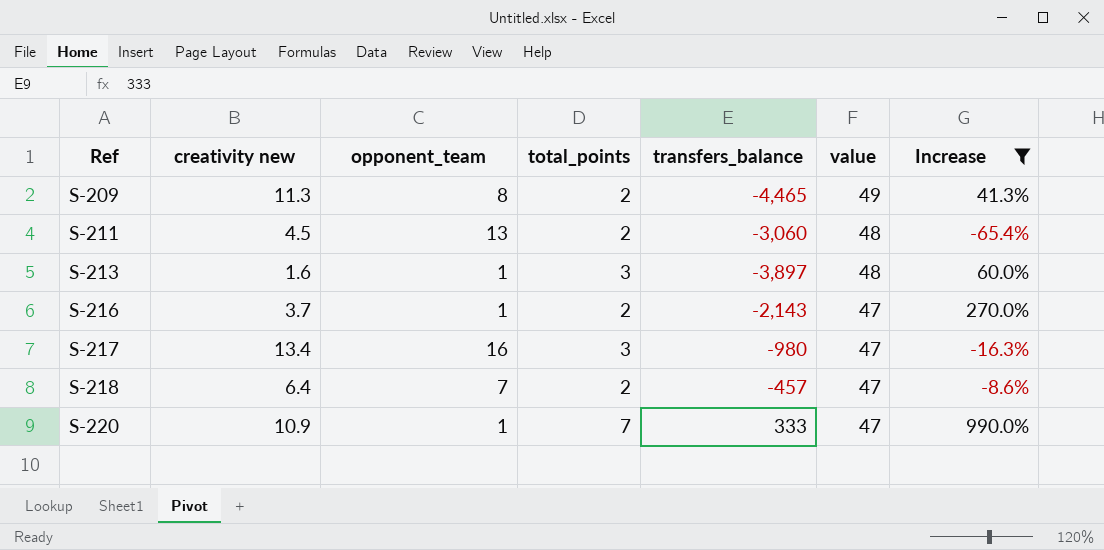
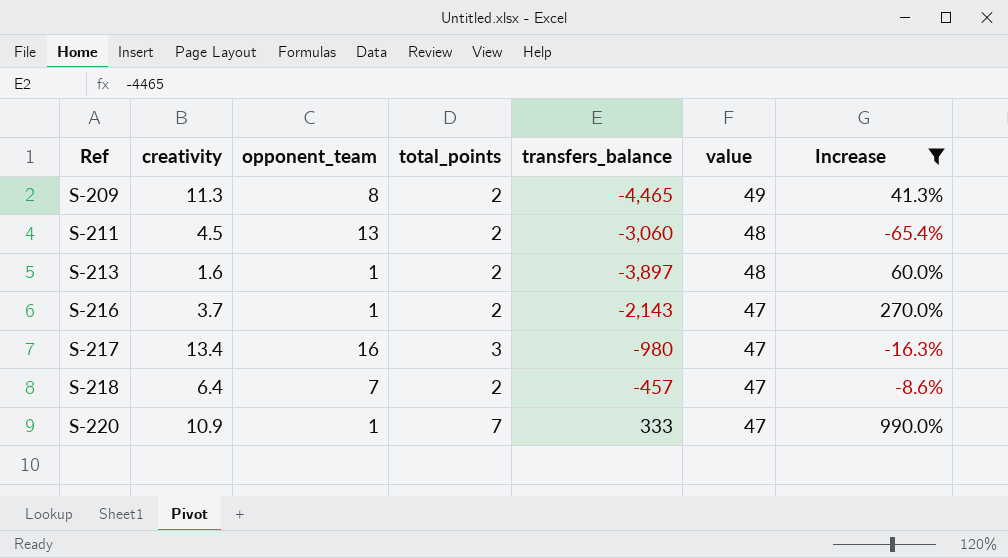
column name: creativity new -> creativity
S-213 | total_points: 3 -> 2

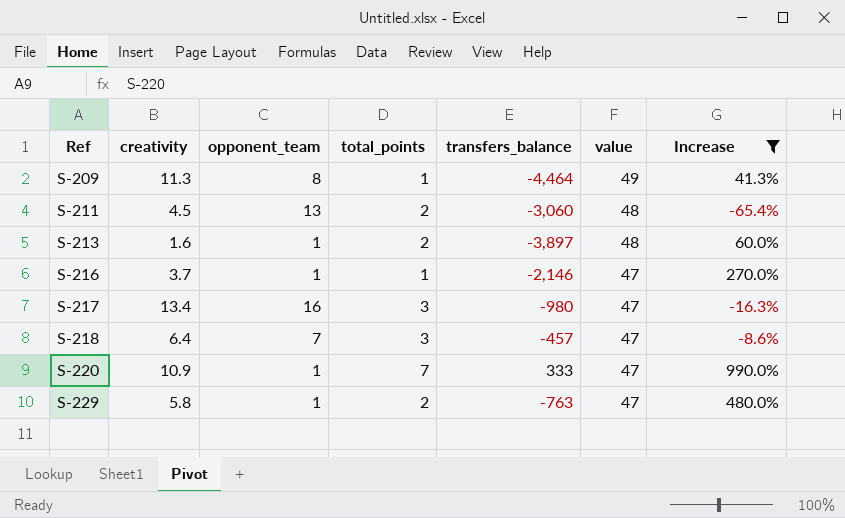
S-209 | total_points: 2 -> 1
S-209 | transfers_balance: -4,465 -> -4,464
S-216 | total_points: 2 -> 1
S-216 | transfers_balance: -2,143 -> -2,146
S-218 | total_points: 2 -> 3
row S-229: none -> 5.8 | 1 | 2 | -763 | 47 | 480.0%

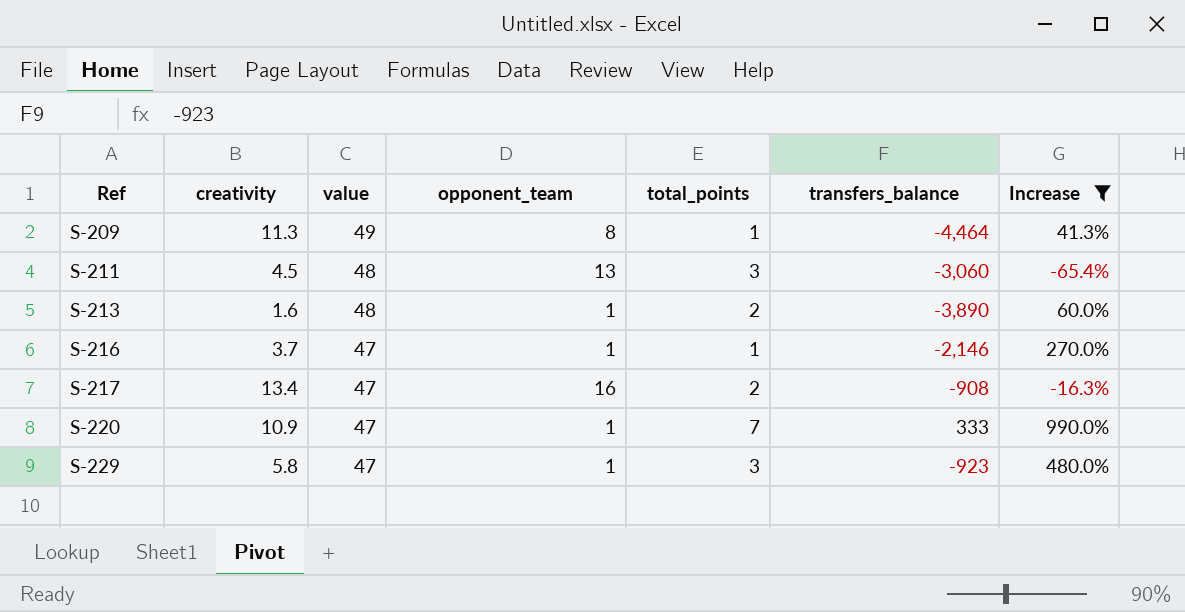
column value | position: 6 -> 3
row S-218: 6.4 | 7 | 3 | -457 | 47 | -8.6% -> none
S-211 | total_points: 2 -> 3
S-213 | transfers_balance: -3,897 -> -3,890
S-217 | total_points: 3 -> 2
S-217 | transfers_balance: -980 -> -908
S-229 | total_points: 2 -> 3
S-229 | transfers_balance: -763 -> -923

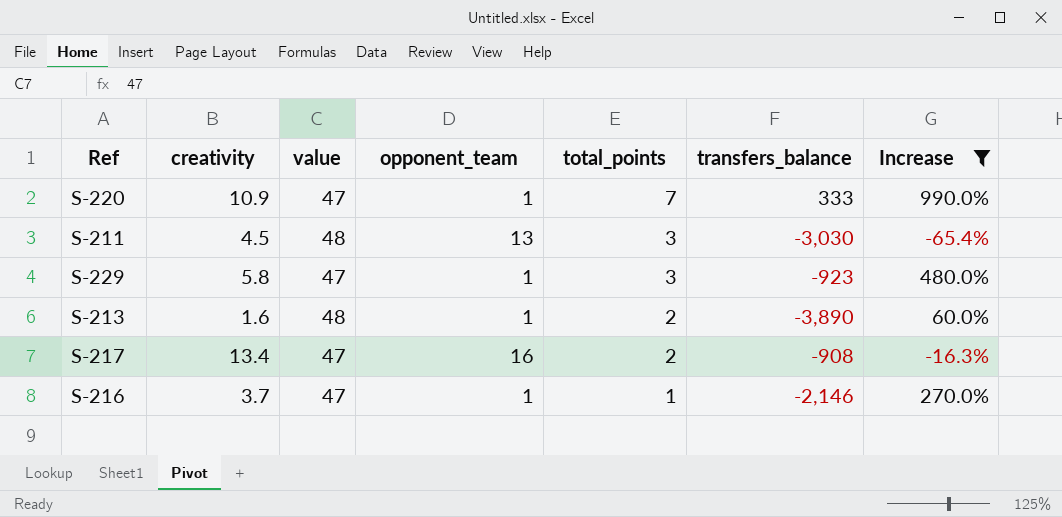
row order: Ref ascending -> total_points descending
row S-209: 11.3 | 49 | 8 | 1 | -4,464 | 41.3% -> none
S-211 | transfers_balance: -3,060 -> -3,030

